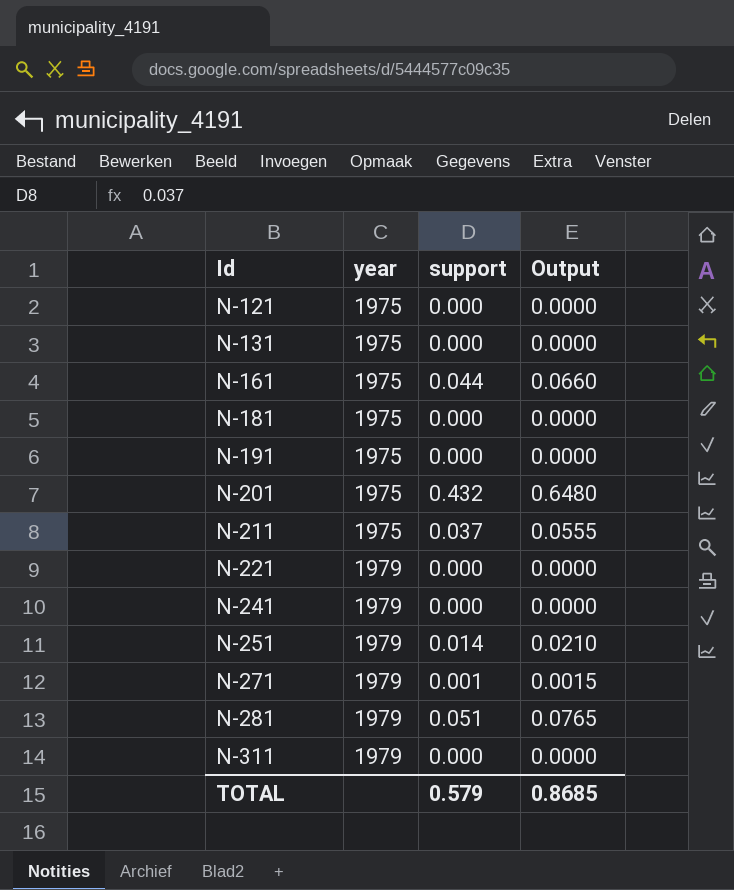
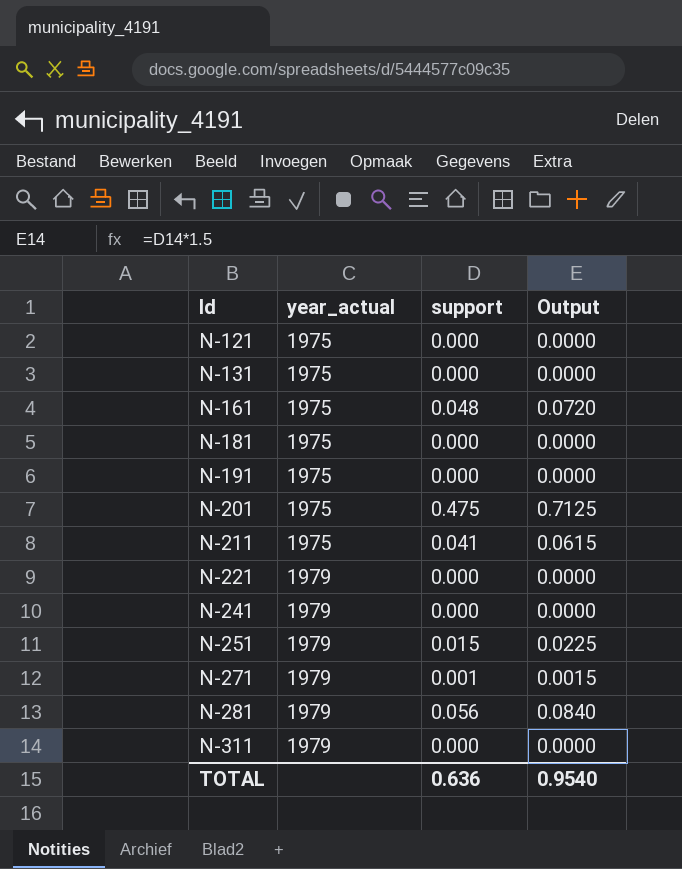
column name: year -> year_actual
N-161 | support: 0.044 -> 0.048
N-161 | Output: 0.0660 -> 0.0720
N-201 | support: 0.432 -> 0.475
N-201 | Output: 0.6480 -> 0.7125
N-211 | support: 0.037 -> 0.041
N-211 | Output: 0.0555 -> 0.0615
N-251 | support: 0.014 -> 0.015
N-251 | Output: 0.0210 -> 0.0225
N-281 | support: 0.051 -> 0.056
N-281 | Output: 0.0765 -> 0.0840
TOTAL | support: 0.579 -> 0.636
TOTAL | Output: 0.8685 -> 0.9540

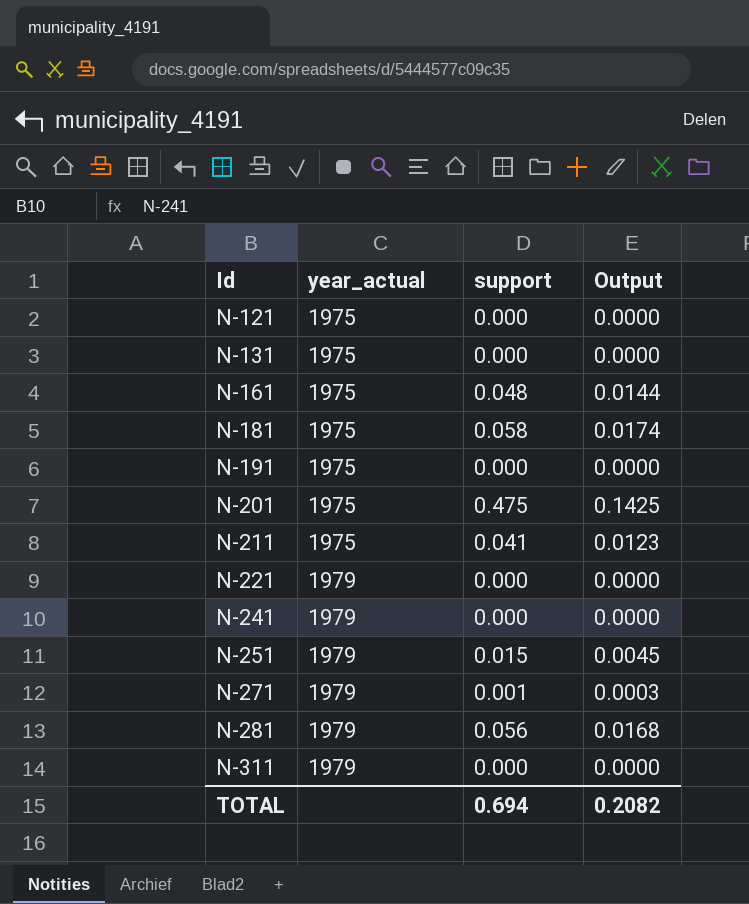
column Output | formula: [support] * 1.5 -> [support] * 0.3
N-181 | support: 0.000 -> 0.058
TOTAL | support: 0.636 -> 0.694
TOTAL | Output: 0.9540 -> 0.2082

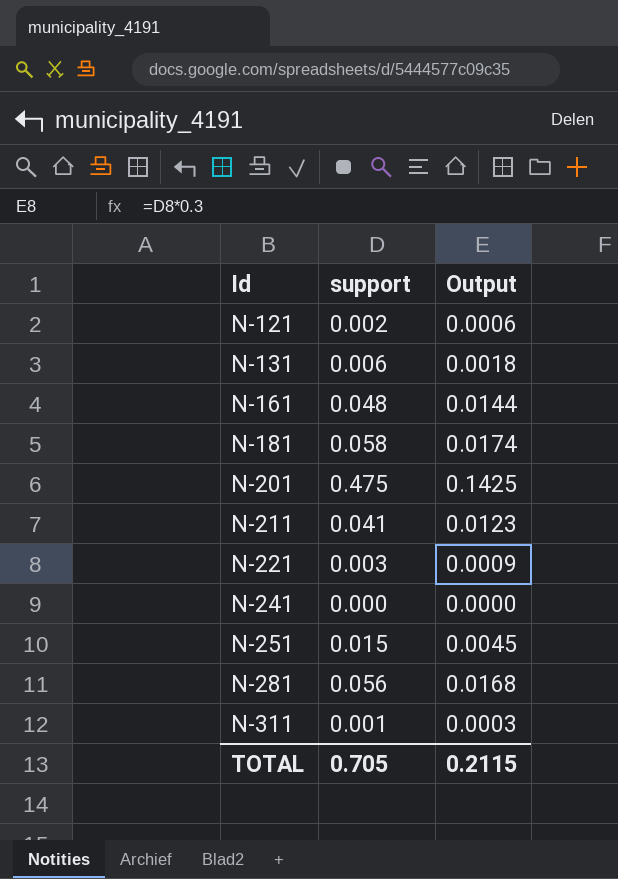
column year_actual | position: 2 -> none
row N-191: 1975 | 0.000 | 0.0000 -> none
row N-271: 1979 | 0.001 | 0.0003 -> none
N-121 | support: 0.000 -> 0.002
N-121 | Output: 0.0000 -> 0.0006
N-131 | support: 0.000 -> 0.006
N-131 | Output: 0.0000 -> 0.0018
N-221 | support: 0.000 -> 0.003
N-221 | Output: 0.0000 -> 0.0009
N-311 | support: 0.000 -> 0.001
N-311 | Output: 0.0000 -> 0.0003
TOTAL | support: 0.694 -> 0.705
TOTAL | Output: 0.2082 -> 0.2115

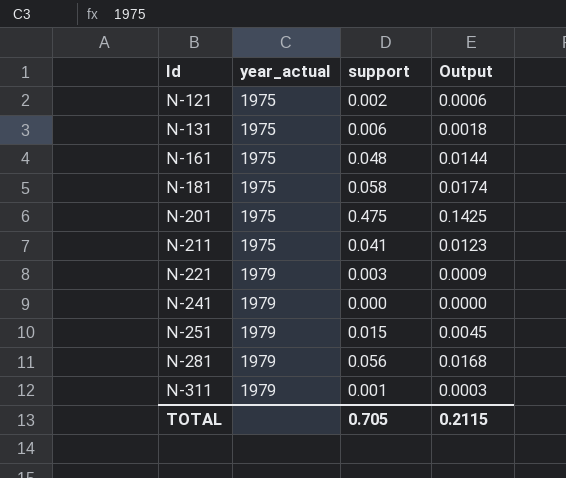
column year_actual | position: none -> 2

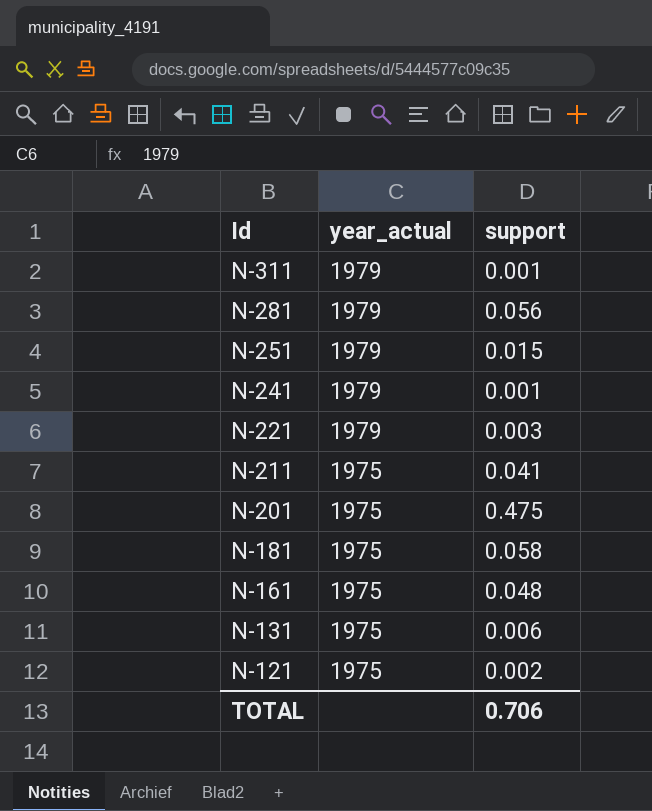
row order: Id ascending -> Id descending
column Output | formula: [support] * 0.3 -> none
N-241 | support: 0.000 -> 0.001
TOTAL | support: 0.705 -> 0.706

